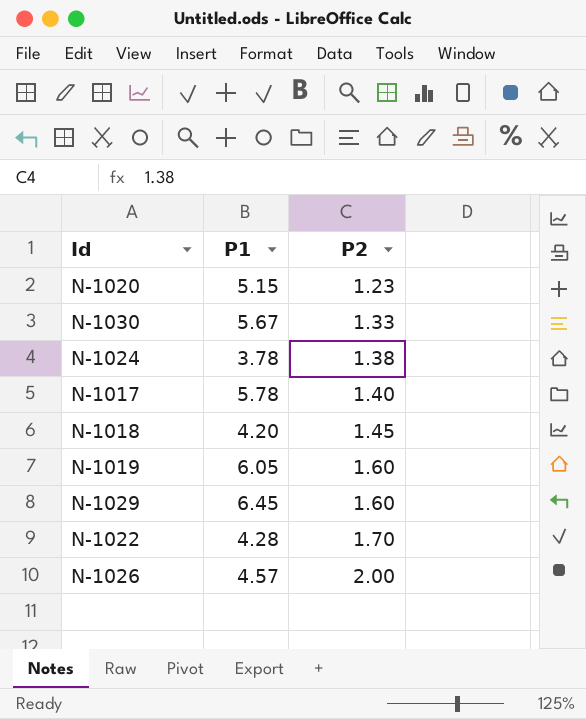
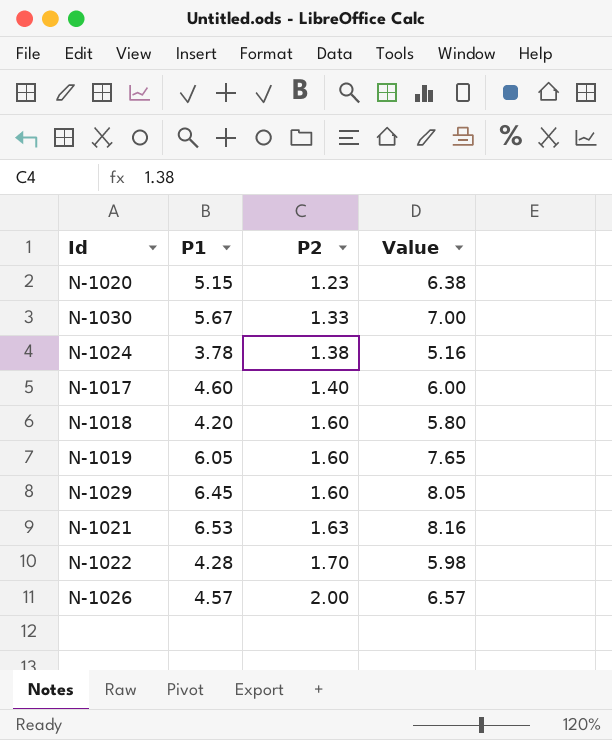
column Value | formula: none -> [P1] + [P2]
N-1017 | P1: 5.78 -> 4.60
N-1018 | P2: 1.45 -> 1.60
row N-1021: none -> 6.53 | 1.63 | 8.16

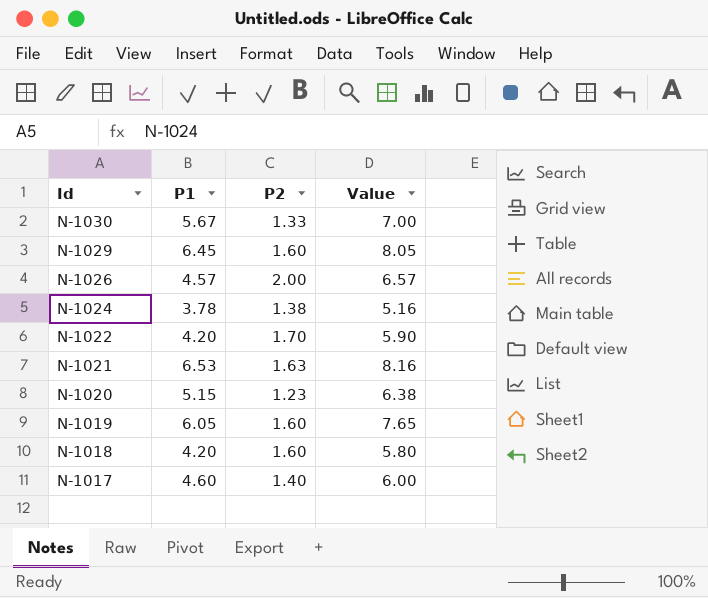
row order: P2 ascending -> Id descending
N-1022 | P1: 4.28 -> 4.20
N-1022 | Value: 5.98 -> 5.90

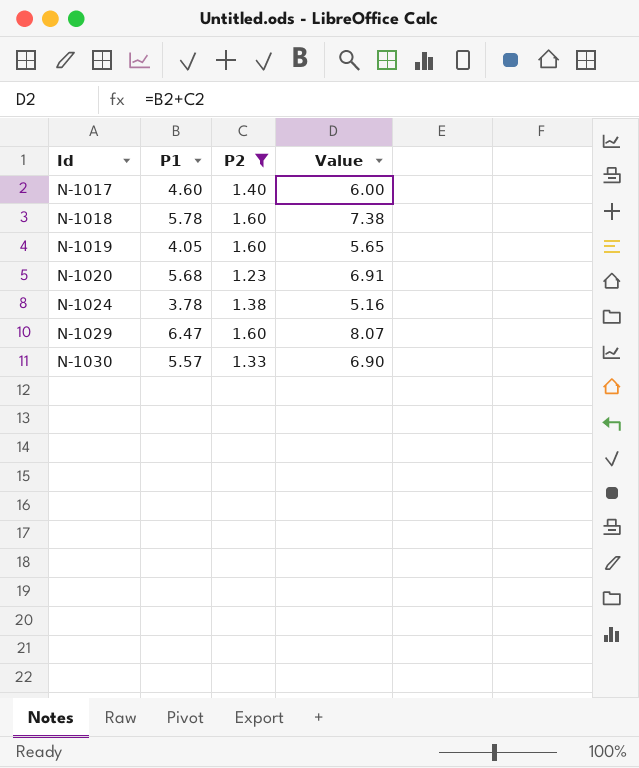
filter: none -> P2 <= 1.60
row order: Id descending -> Id ascending
N-1018 | P1: 4.20 -> 5.78
N-1018 | Value: 5.80 -> 7.38
N-1019 | P1: 6.05 -> 4.05
N-1019 | Value: 7.65 -> 5.65
N-1020 | P1: 5.15 -> 5.68
N-1020 | Value: 6.38 -> 6.91
N-1029 | P1: 6.45 -> 6.47
N-1029 | Value: 8.05 -> 8.07
N-1030 | P1: 5.67 -> 5.57
N-1030 | Value: 7.00 -> 6.90

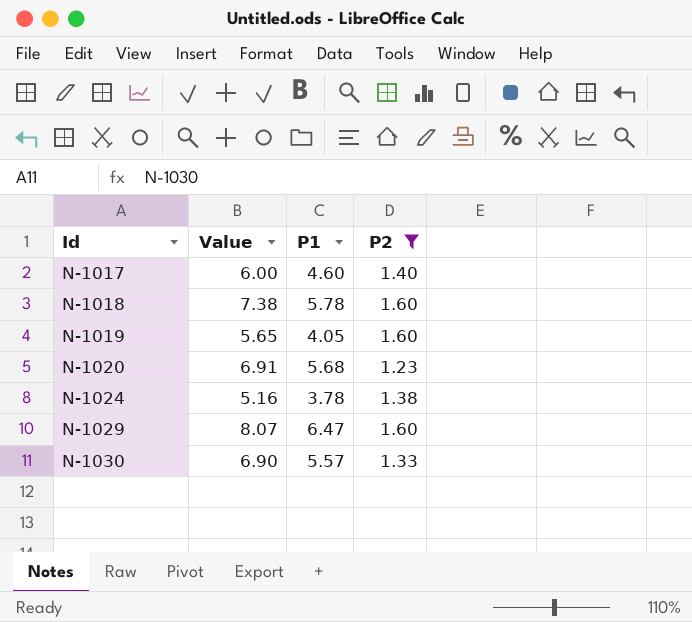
column Value | position: 4 -> 2

